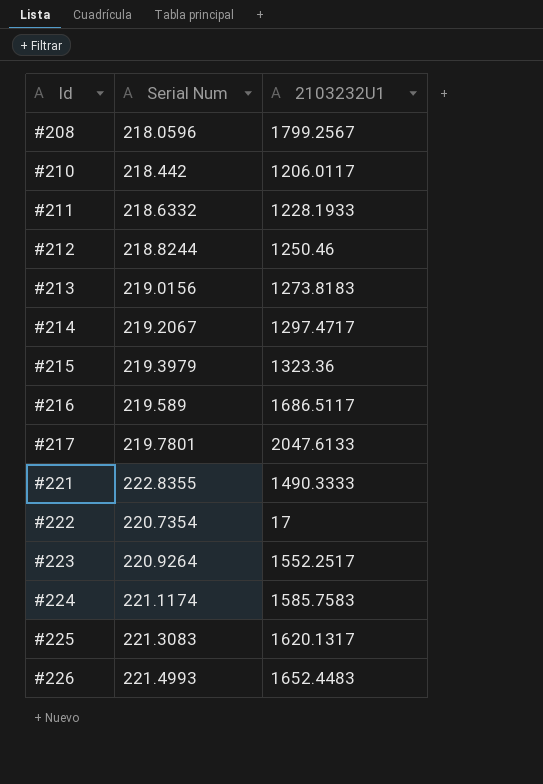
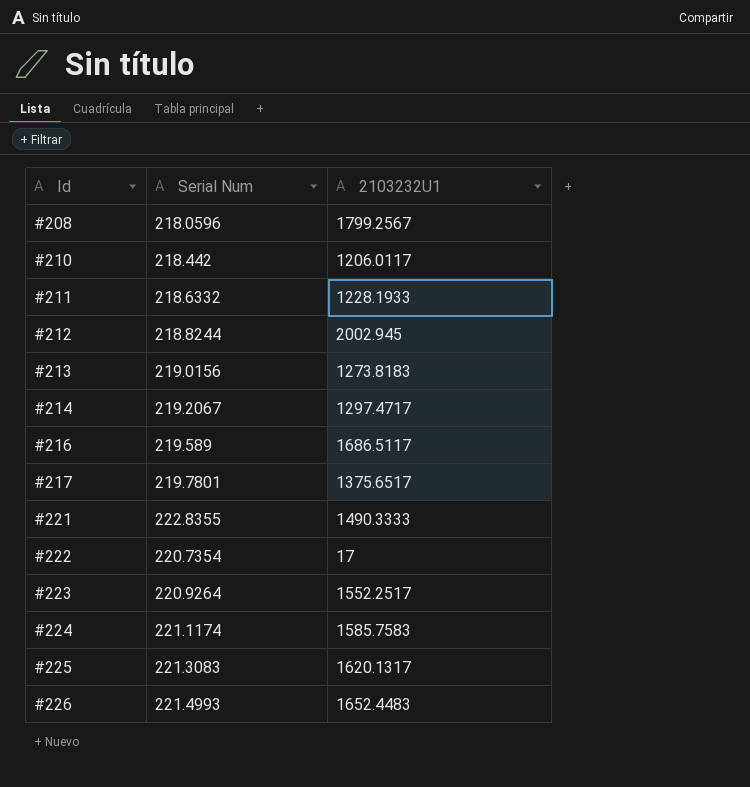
row #215: 219.3979 | 1323.36 -> none
#212 | 2103232U1: 1250.46 -> 2002.945
#217 | 2103232U1: 2047.6133 -> 1375.6517

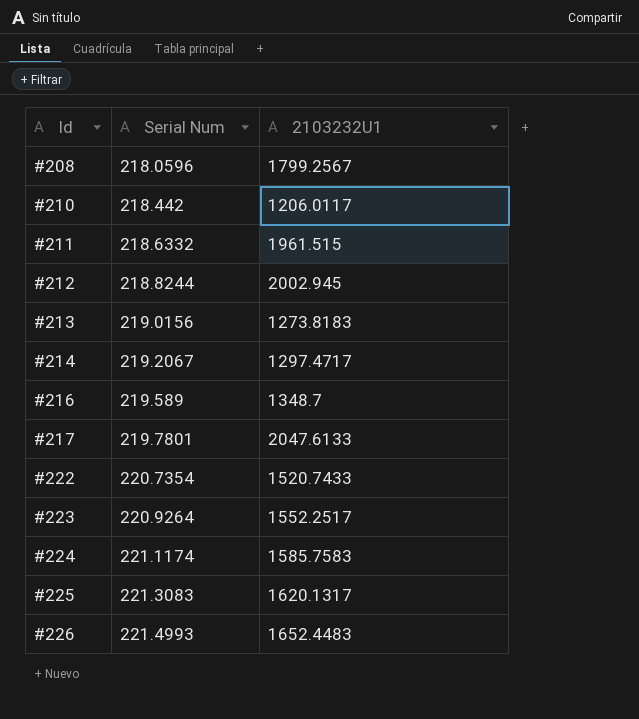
row #221: 222.8355 | 1490.3333 -> none
#211 | 2103232U1: 1228.1933 -> 1961.515
#216 | 2103232U1: 1686.5117 -> 1348.7
#217 | 2103232U1: 1375.6517 -> 2047.6133
#222 | 2103232U1: 17 -> 1520.7433

